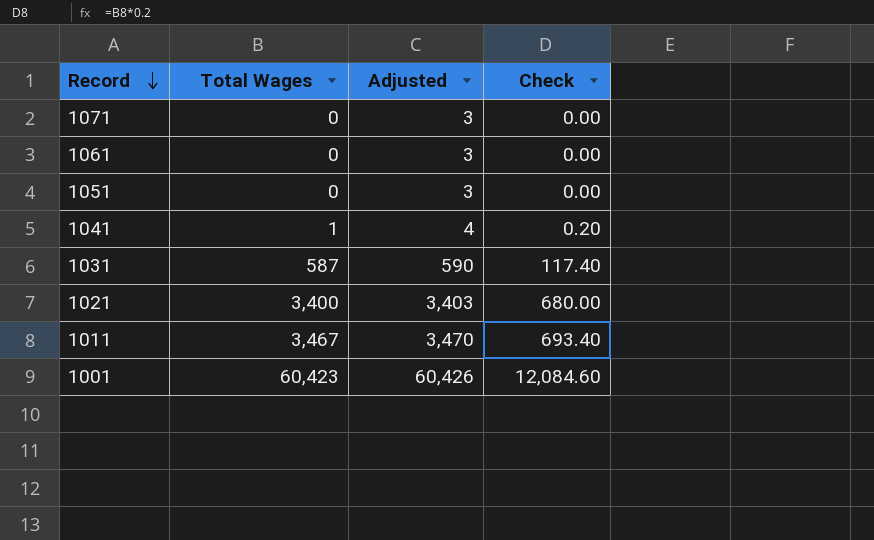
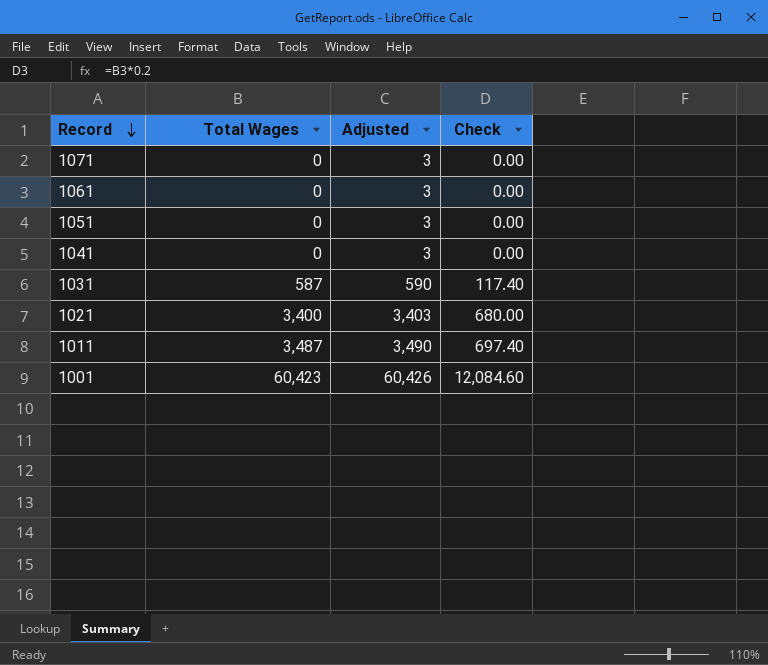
1041 | Total Wages: 1 -> 0
1041 | Adjusted: 4 -> 3
1041 | Check: 0.20 -> 0.00
1011 | Total Wages: 3,467 -> 3,487
1011 | Adjusted: 3,470 -> 3,490
1011 | Check: 693.40 -> 697.40

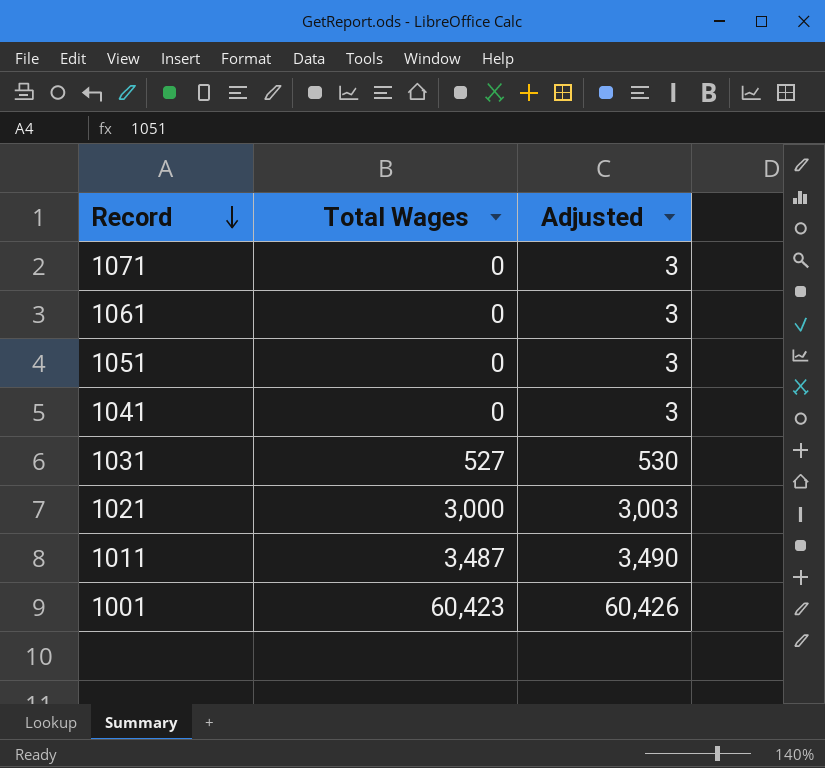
column Check | formula: [Total Wages] * 0.2 -> none
1031 | Total Wages: 587 -> 527
1031 | Adjusted: 590 -> 530
1021 | Total Wages: 3,400 -> 3,000
1021 | Adjusted: 3,403 -> 3,003

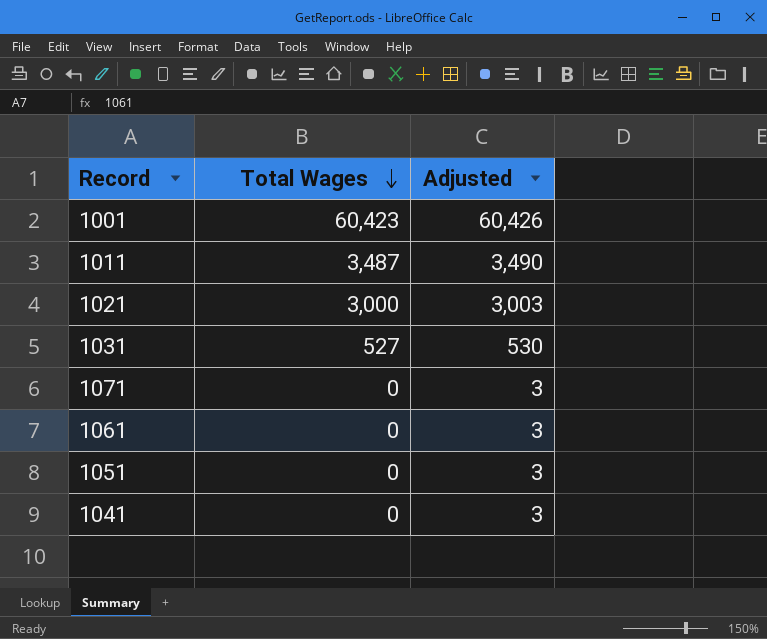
row order: Record descending -> Total Wages descending

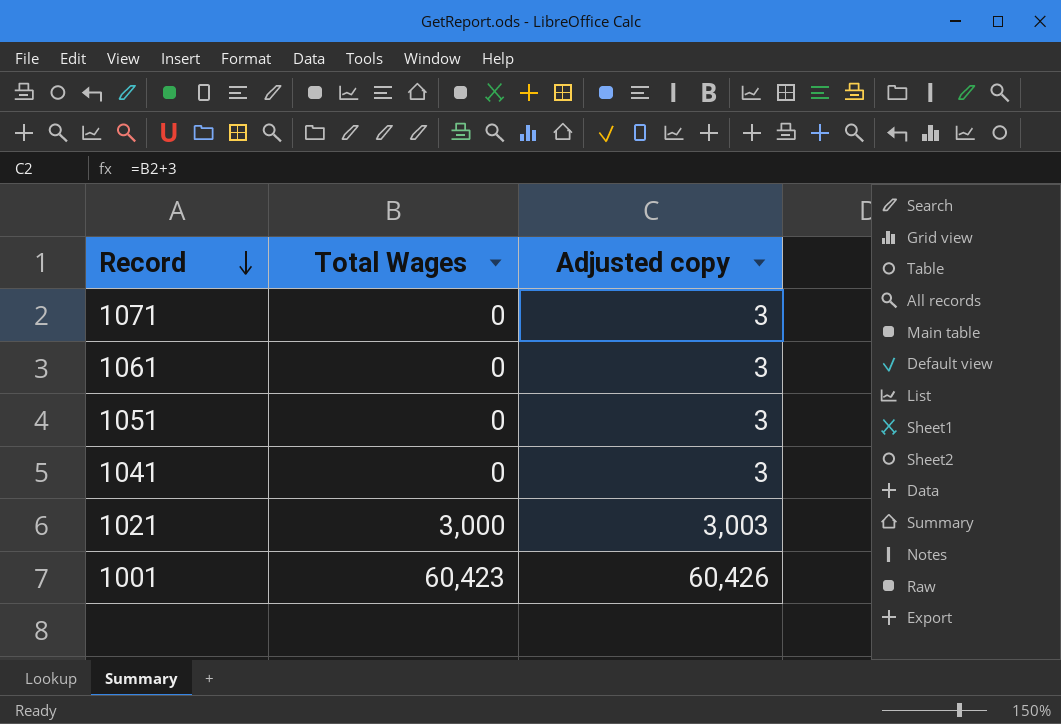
row order: Total Wages descending -> Record descending
column name: Adjusted -> Adjusted copy
row 1011: 3,487 | 3,490 -> none
row 1031: 527 | 530 -> none

